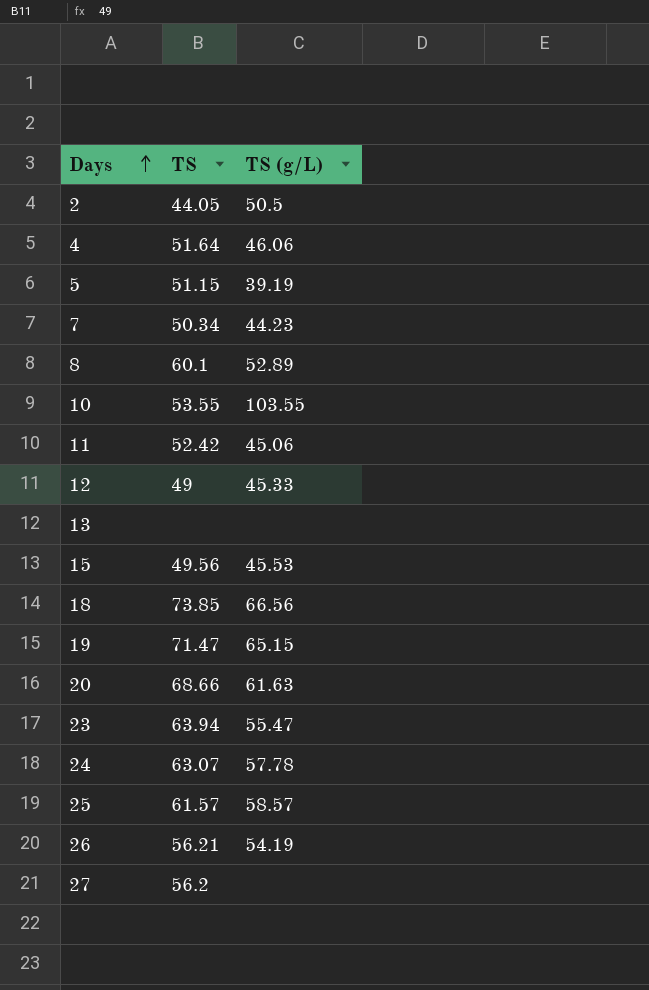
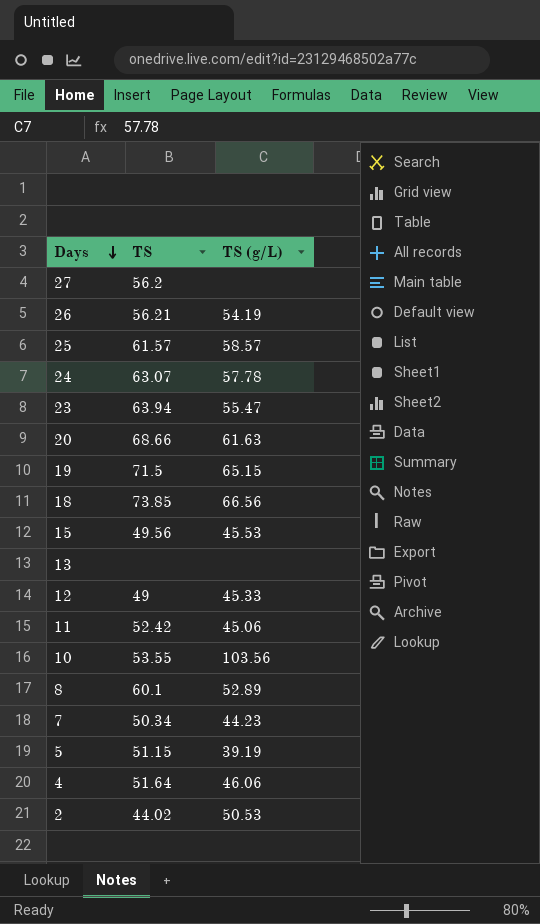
row order: Days ascending -> Days descending
19 | TS: 71.47 -> 71.5
10 | TS (g/L): 103.55 -> 103.56
2 | TS: 44.05 -> 44.02
2 | TS (g/L): 50.5 -> 50.53

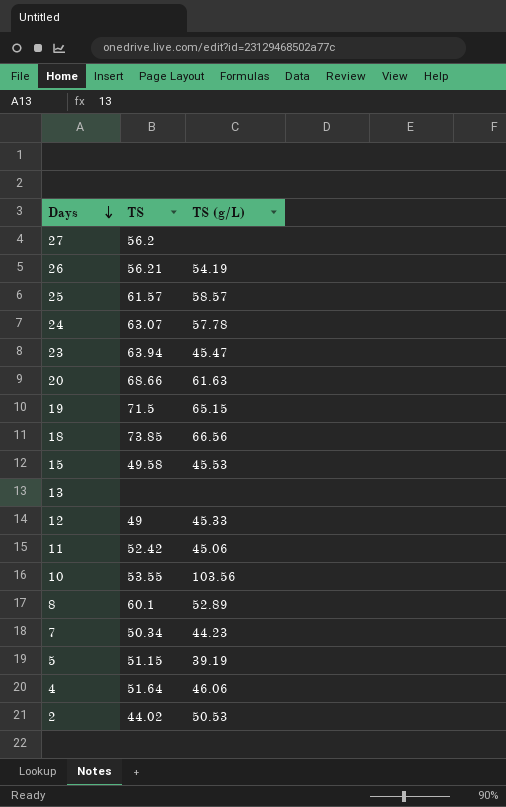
23 | TS (g/L): 55.47 -> 45.47
15 | TS: 49.56 -> 49.58

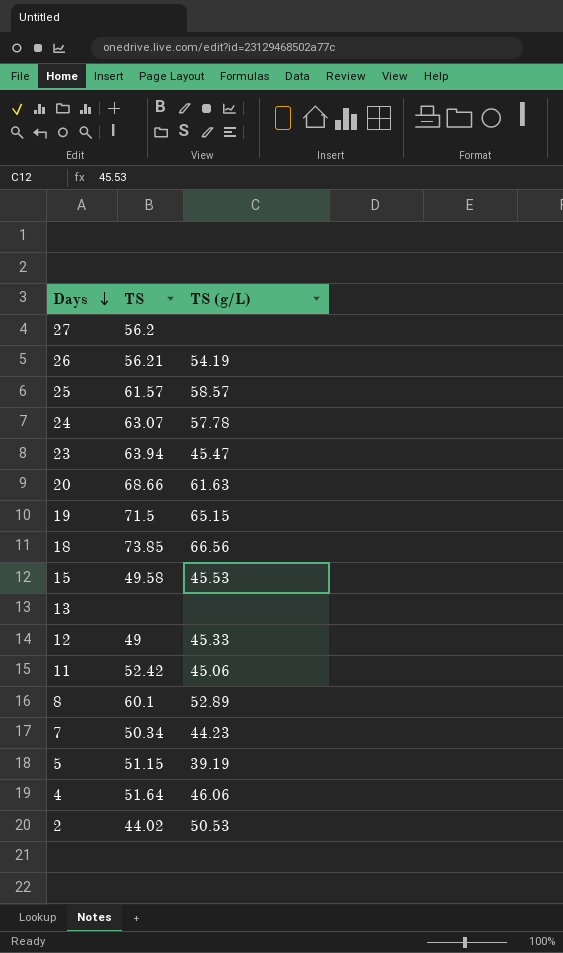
row 10: 53.55 | 103.56 -> none

